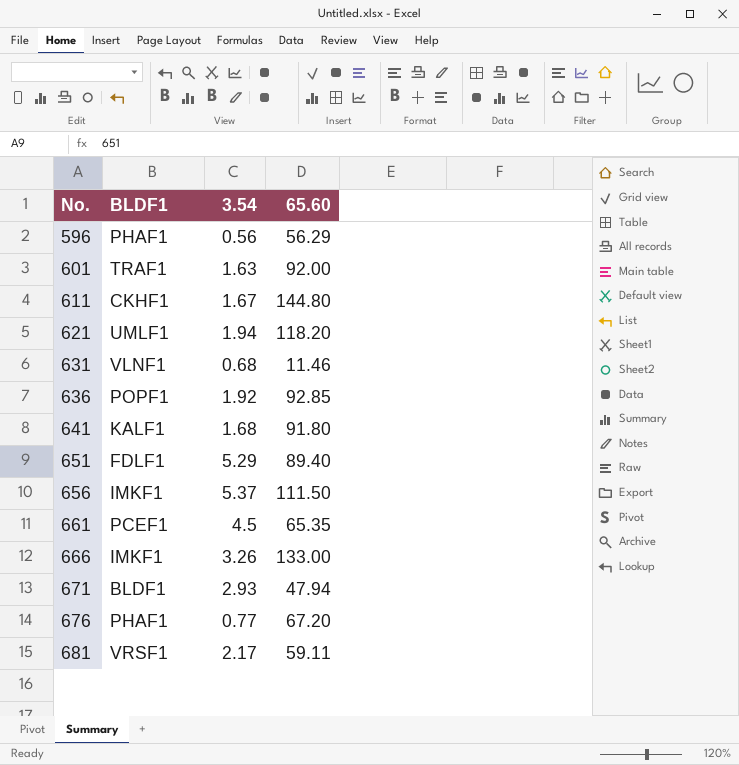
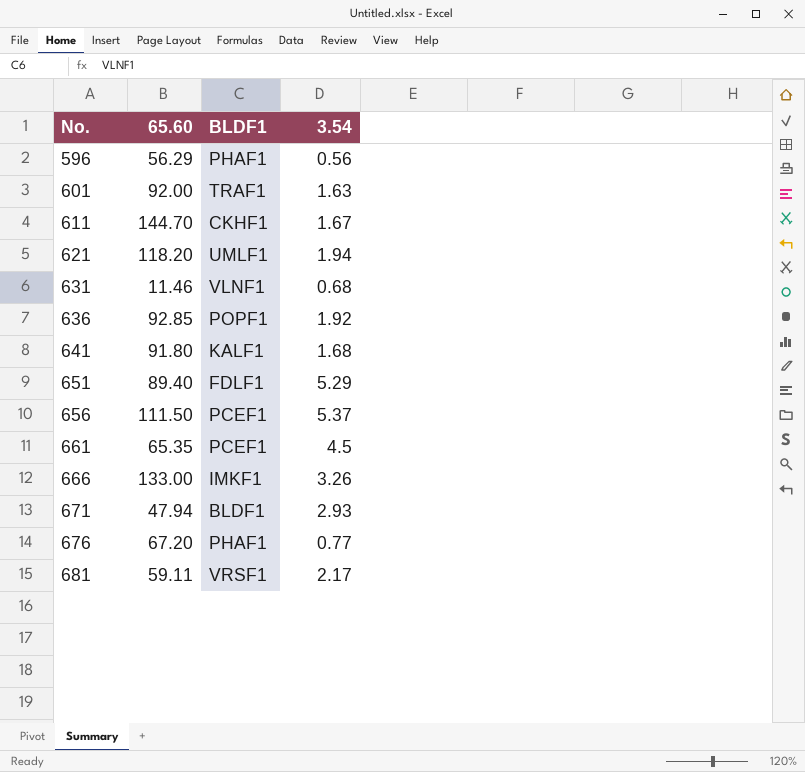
column 65.60 | position: 4 -> 2
611 | 65.60: 144.80 -> 144.70
656 | BLDF1: IMKF1 -> PCEF1

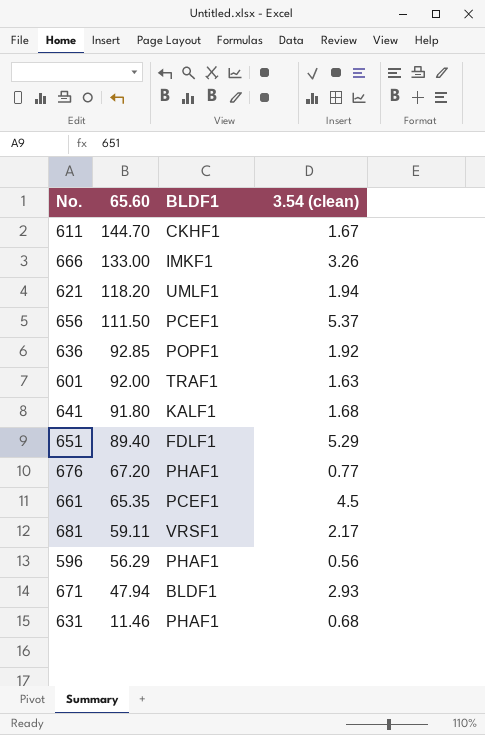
row order: No. ascending -> 65.60 descending
column name: 3.54 -> 3.54 (clean)
631 | BLDF1: VLNF1 -> PHAF1

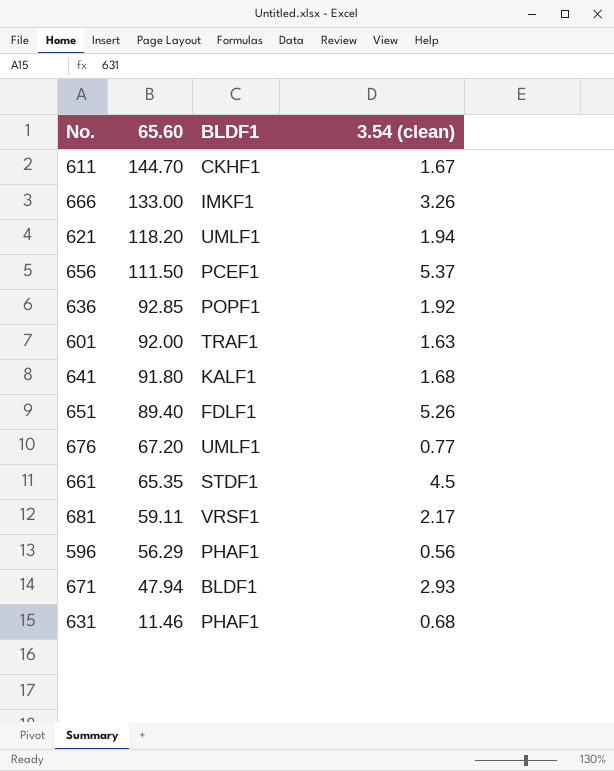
651 | 3.54 (clean): 5.29 -> 5.26
676 | BLDF1: PHAF1 -> UMLF1
661 | BLDF1: PCEF1 -> STDF1

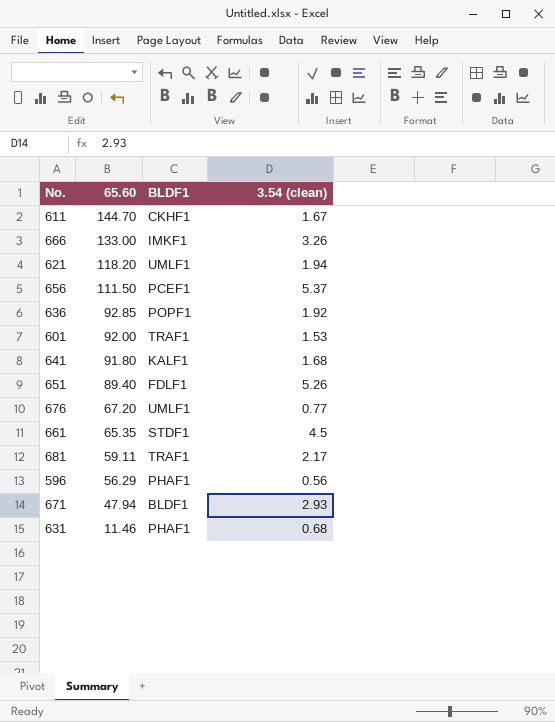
601 | 3.54 (clean): 1.63 -> 1.53
681 | BLDF1: VRSF1 -> TRAF1

